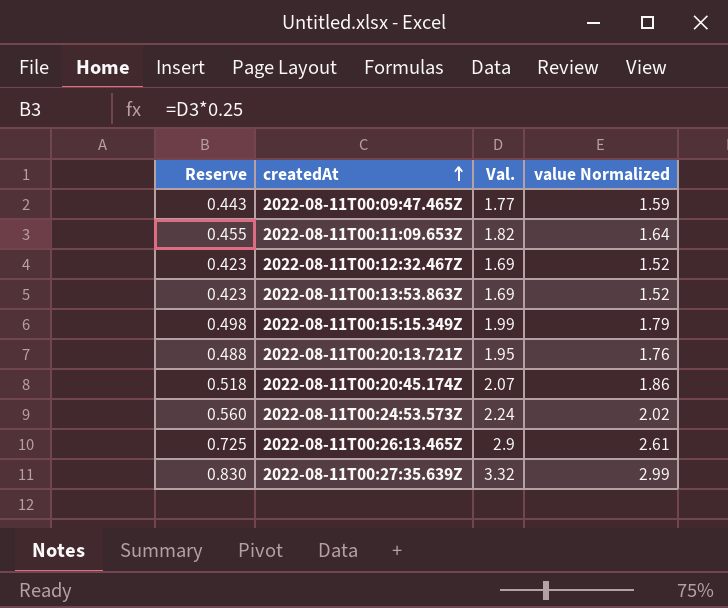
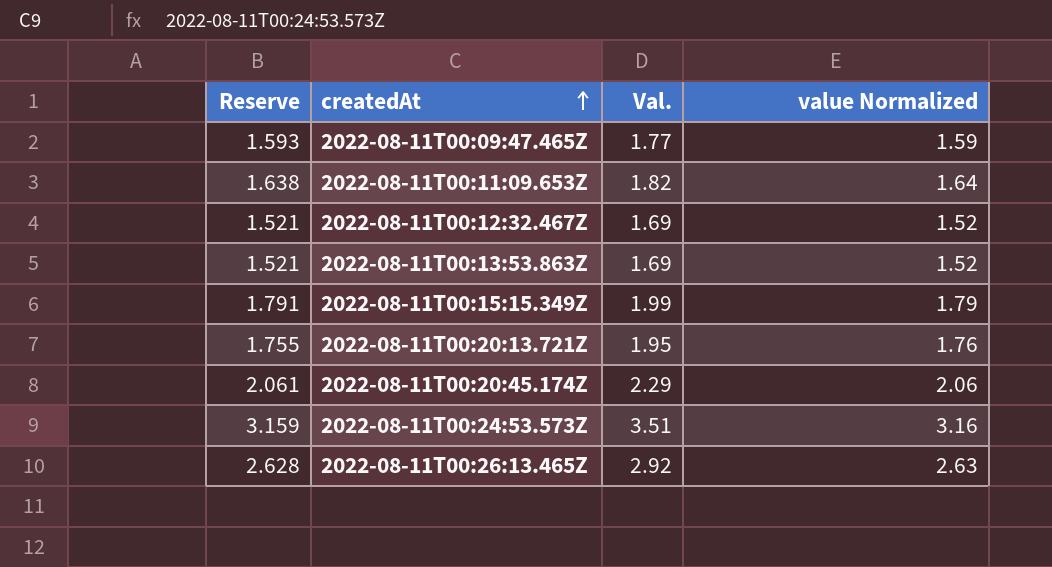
column Reserve | formula: [Val.] * 0.25 -> [Val.] * 0.9
row 2022-08-11T00:27:35.639Z: 0.830 | 3.32 | 2.99 -> none
2022-08-11T00:20:45.174Z | Val.: 2.07 -> 2.29
2022-08-11T00:20:45.174Z | value Normalized: 1.86 -> 2.06
2022-08-11T00:24:53.573Z | Val.: 2.24 -> 3.51
2022-08-11T00:24:53.573Z | value Normalized: 2.02 -> 3.16
2022-08-11T00:26:13.465Z | Val.: 2.9 -> 2.92
2022-08-11T00:26:13.465Z | value Normalized: 2.61 -> 2.63

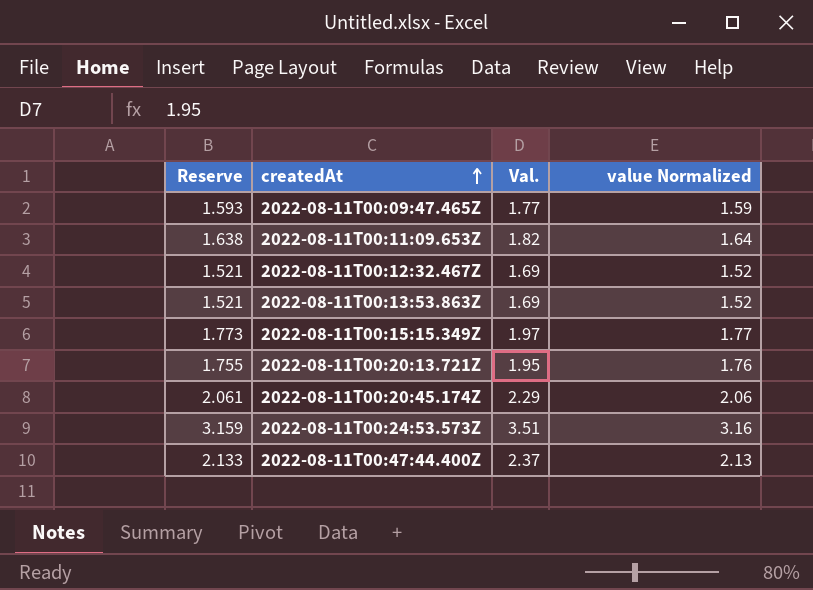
row 2022-08-11T00:26:13.465Z: 2.628 | 2.92 | 2.63 -> none
2022-08-11T00:15:15.349Z | Reserve: 1.791 -> 1.773
2022-08-11T00:15:15.349Z | Val.: 1.99 -> 1.97
2022-08-11T00:15:15.349Z | value Normalized: 1.79 -> 1.77
row 2022-08-11T00:47:44.400Z: none -> 2.133 | 2.37 | 2.13

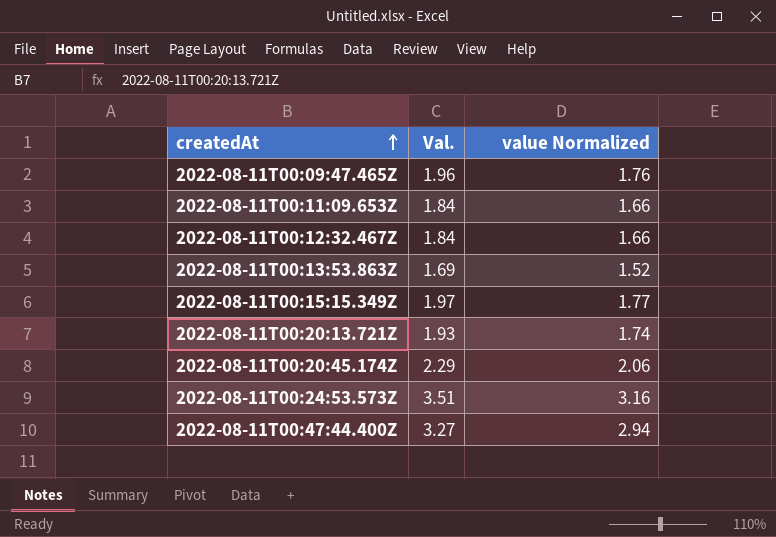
column Reserve | formula: [Val.] * 0.9 -> none
2022-08-11T00:09:47.465Z | Val.: 1.77 -> 1.96
2022-08-11T00:09:47.465Z | value Normalized: 1.59 -> 1.76
2022-08-11T00:11:09.653Z | Val.: 1.82 -> 1.84
2022-08-11T00:11:09.653Z | value Normalized: 1.64 -> 1.66
2022-08-11T00:12:32.467Z | Val.: 1.69 -> 1.84
2022-08-11T00:12:32.467Z | value Normalized: 1.52 -> 1.66
2022-08-11T00:20:13.721Z | Val.: 1.95 -> 1.93
2022-08-11T00:20:13.721Z | value Normalized: 1.76 -> 1.74
2022-08-11T00:47:44.400Z | Val.: 2.37 -> 3.27
2022-08-11T00:47:44.400Z | value Normalized: 2.13 -> 2.94

